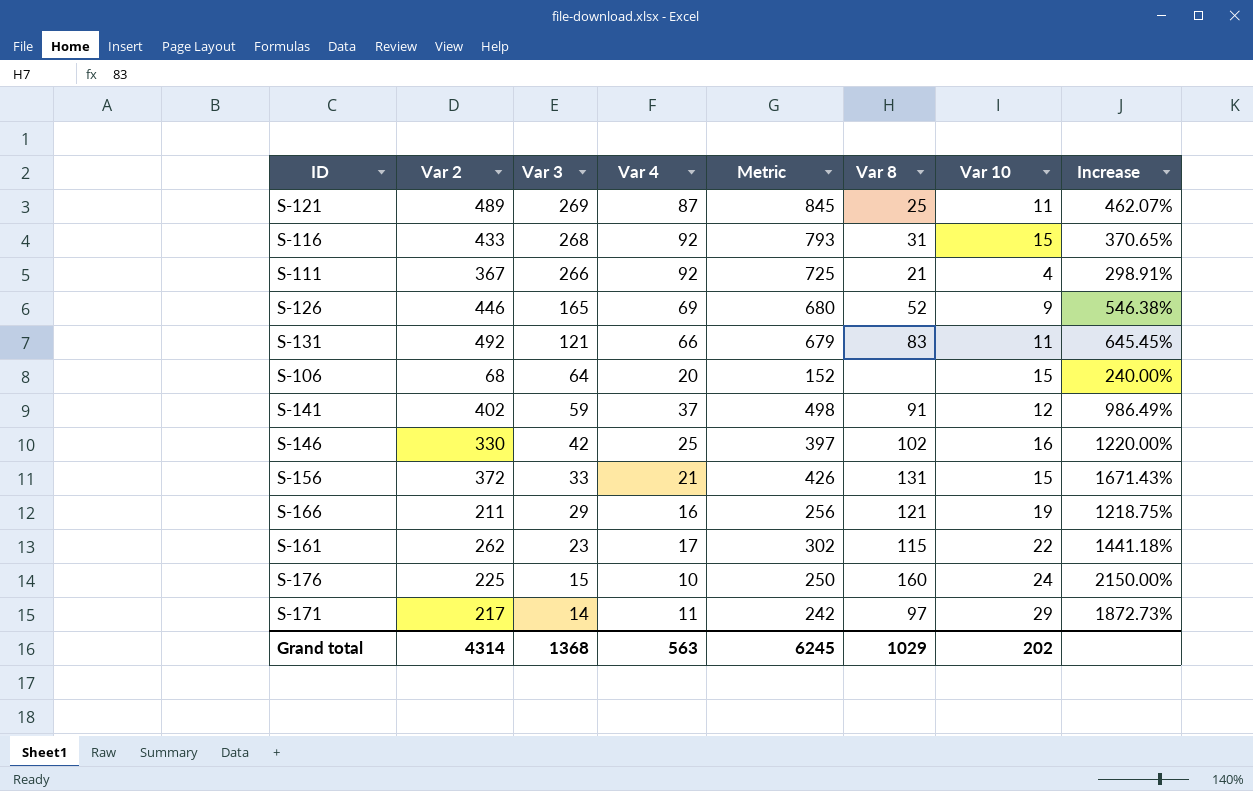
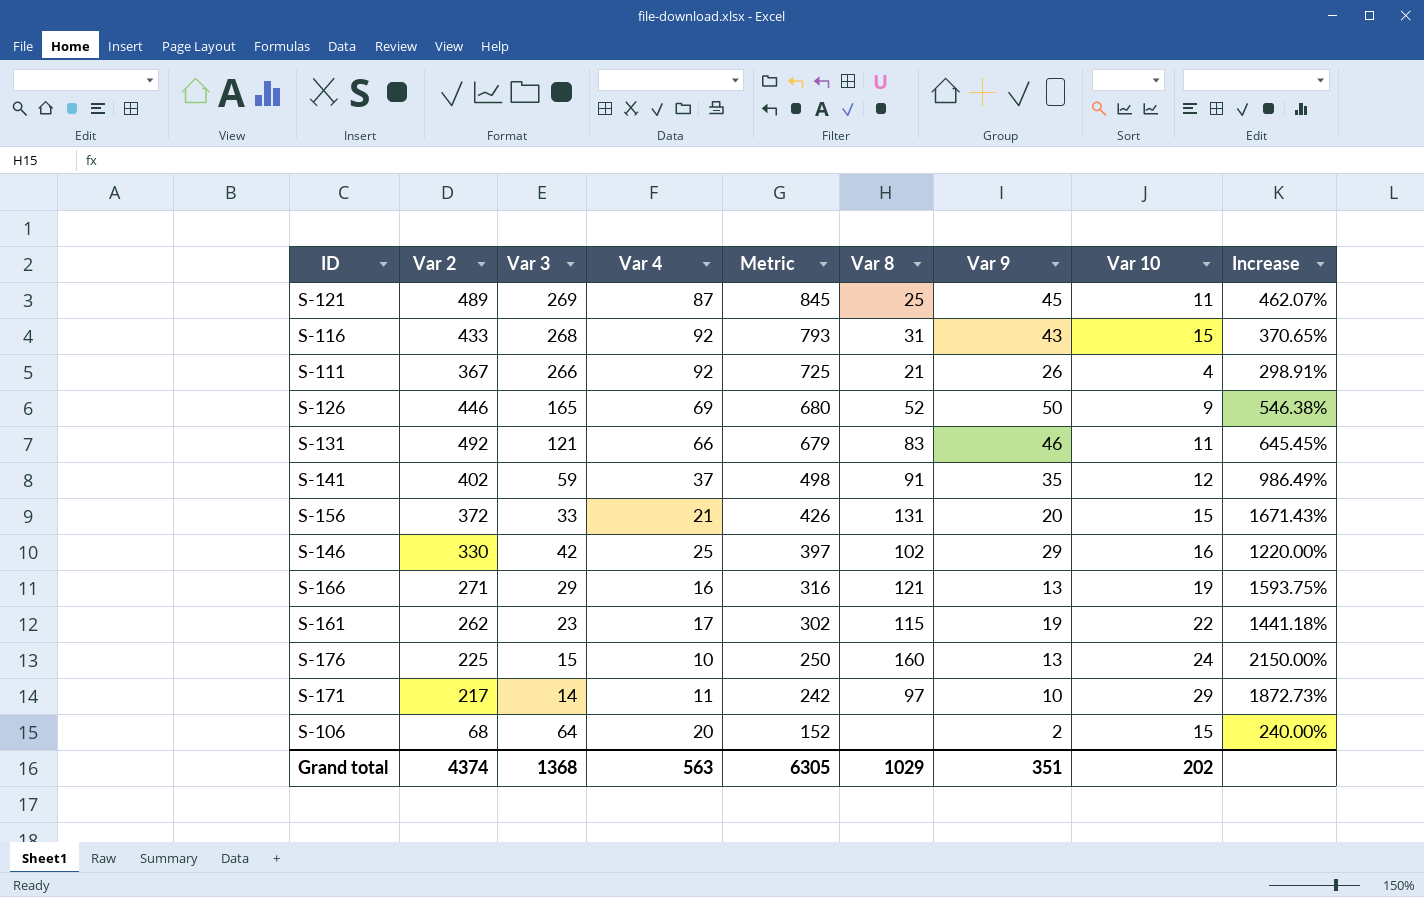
row order: Var 3 descending -> Metric descending
column Var 9 | position: none -> 7
S-166 | Var 2: 211 -> 271
S-166 | Metric: 256 -> 316
S-166 | Increase: 1218.75% -> 1593.75%
Grand total | Var 2: 4314 -> 4374
Grand total | Metric: 6245 -> 6305

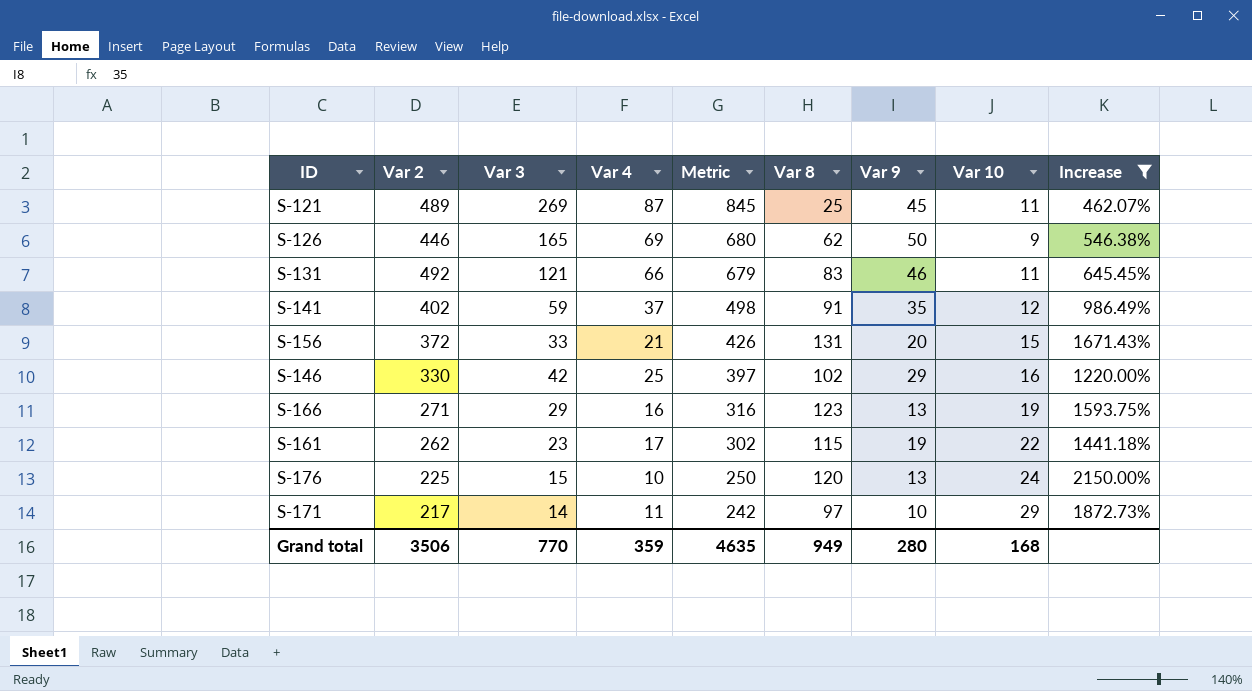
filter: none -> Increase >= 462.07%
S-126 | Var 8: 52 -> 62
S-166 | Var 8: 121 -> 123
S-176 | Var 8: 160 -> 120
Grand total | Var 2: 4374 -> 3506
Grand total | Var 3: 1368 -> 770
Grand total | Var 4: 563 -> 359
Grand total | Metric: 6305 -> 4635
Grand total | Var 8: 1029 -> 949
Grand total | Var 9: 351 -> 280
Grand total | Var 10: 202 -> 168

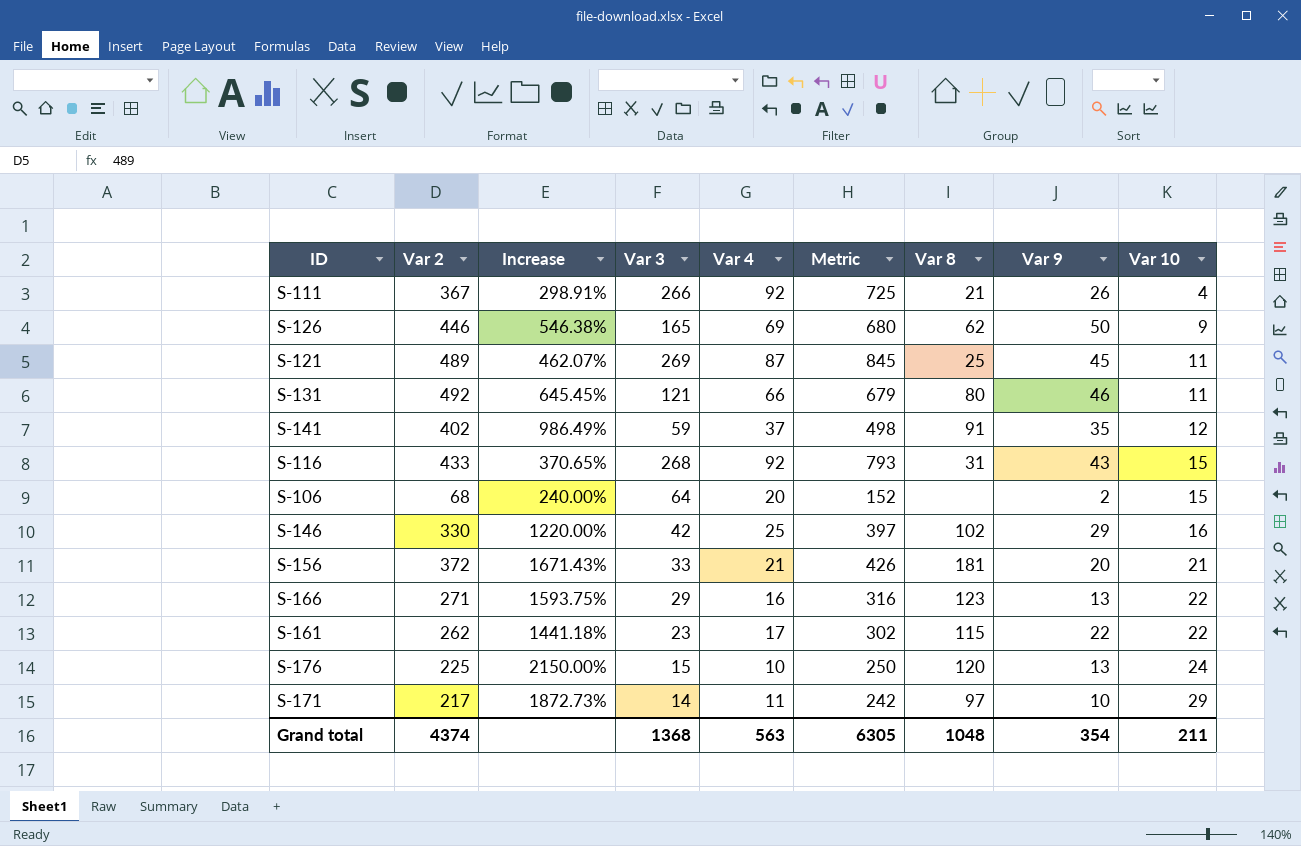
filter: Increase >= 462.07% -> none
row order: Metric descending -> Var 10 ascending
column Increase | position: 9 -> 3
S-131 | Var 8: 83 -> 80
S-156 | Var 8: 131 -> 181
S-156 | Var 10: 15 -> 21
S-166 | Var 10: 19 -> 22
S-161 | Var 9: 19 -> 22
Grand total | Var 2: 3506 -> 4374
Grand total | Var 3: 770 -> 1368
Grand total | Var 4: 359 -> 563
Grand total | Metric: 4635 -> 6305
Grand total | Var 8: 949 -> 1048
Grand total | Var 9: 280 -> 354
Grand total | Var 10: 168 -> 211

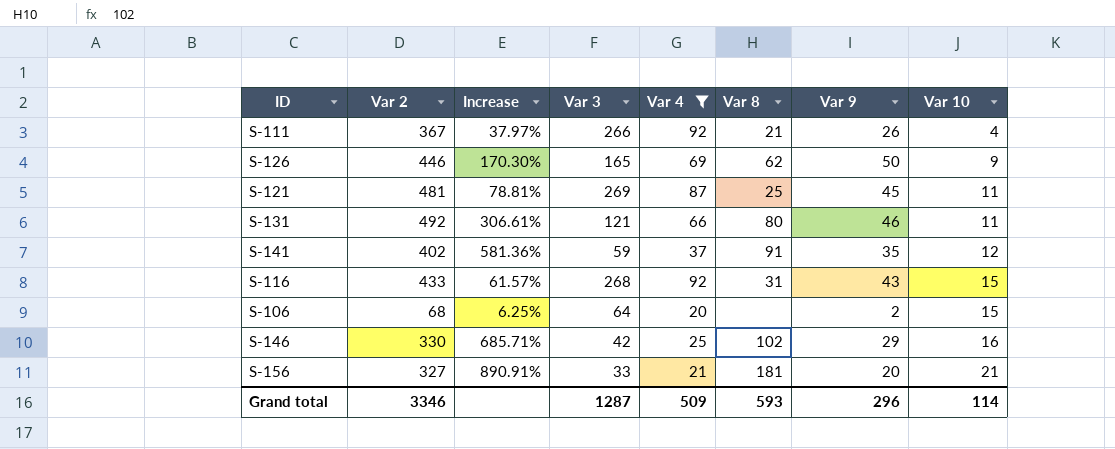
filter: none -> Var 4 >= 20
column Metric | formula: [Var 2] + [Var 3] + [Var 4] -> none
column Increase | formula: ([Var 2] - [Var 4]) / [Var 4] -> ([Var 2] - [Var 3]) / [Var 3]
S-121 | Var 2: 489 -> 481
S-156 | Var 2: 372 -> 327
Grand total | Var 2: 4374 -> 3346
Grand total | Var 3: 1368 -> 1287
Grand total | Var 4: 563 -> 509
Grand total | Var 8: 1048 -> 593
Grand total | Var 9: 354 -> 296
Grand total | Var 10: 211 -> 114

